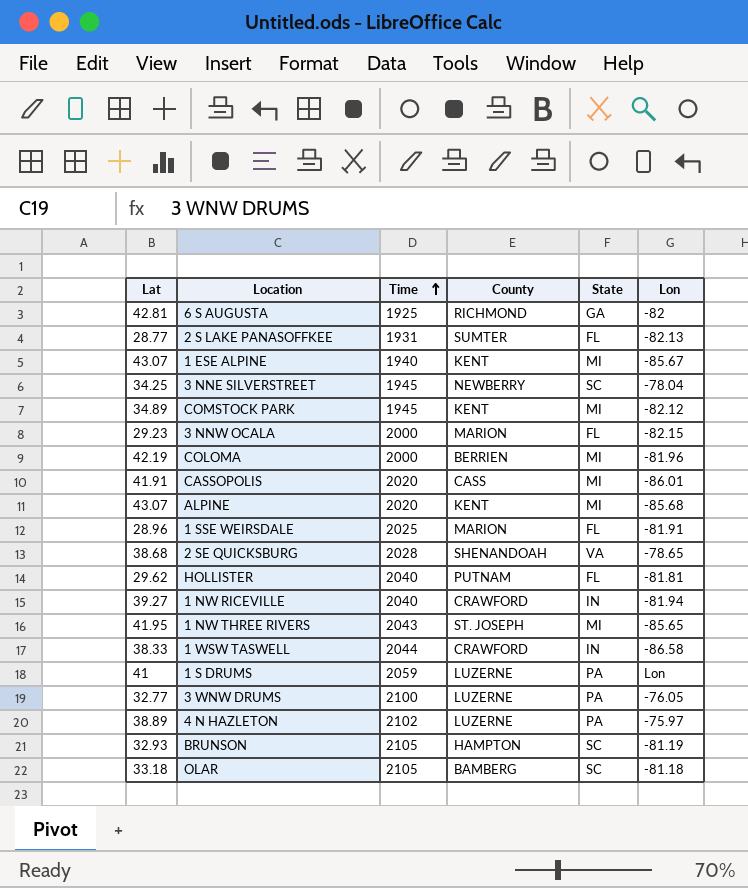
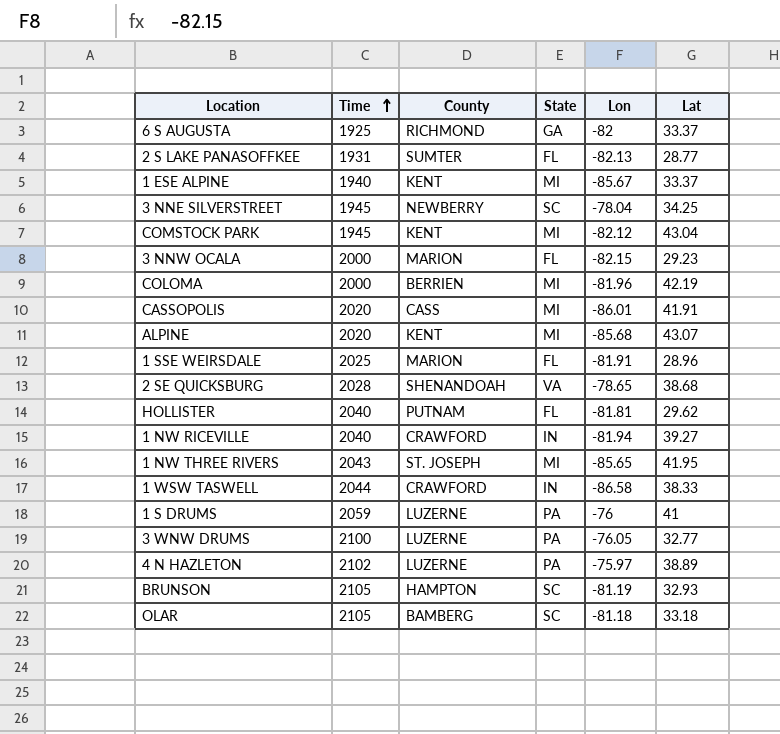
column Lat | position: 1 -> 6
6 S AUGUSTA | Lat: 42.81 -> 33.37
1 ESE ALPINE | Lat: 43.07 -> 33.37
COMSTOCK PARK | Lat: 34.89 -> 43.04
1 S DRUMS | Lon: Lon -> -76

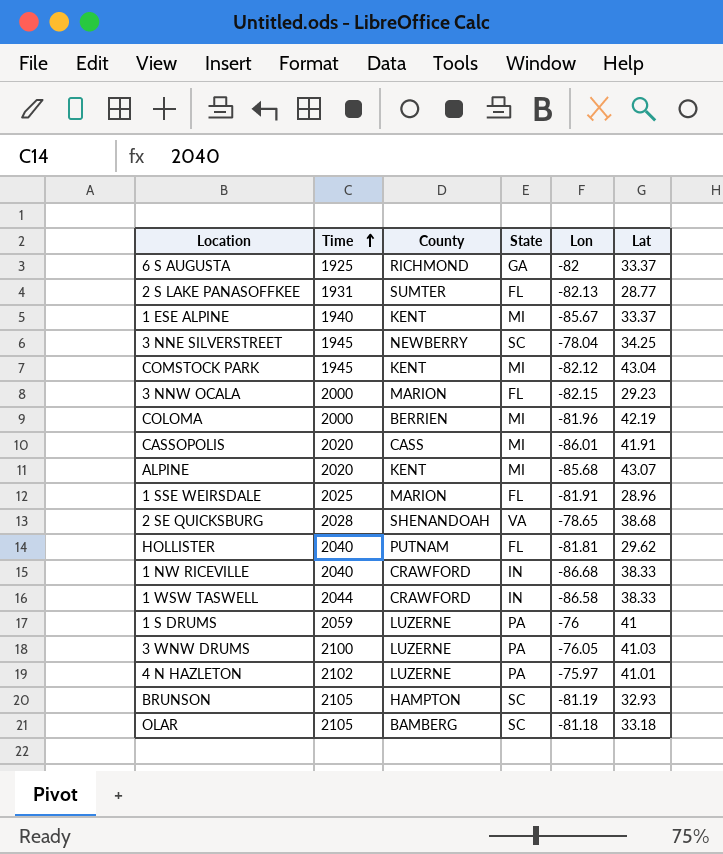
row 1 NW THREE RIVERS: 2043 | ST. JOSEPH | MI | -85.65 | 41.95 -> none
1 NW RICEVILLE | Lon: -81.94 -> -86.68
1 NW RICEVILLE | Lat: 39.27 -> 38.33
3 WNW DRUMS | Lat: 32.77 -> 41.03
4 N HAZLETON | Lat: 38.89 -> 41.01

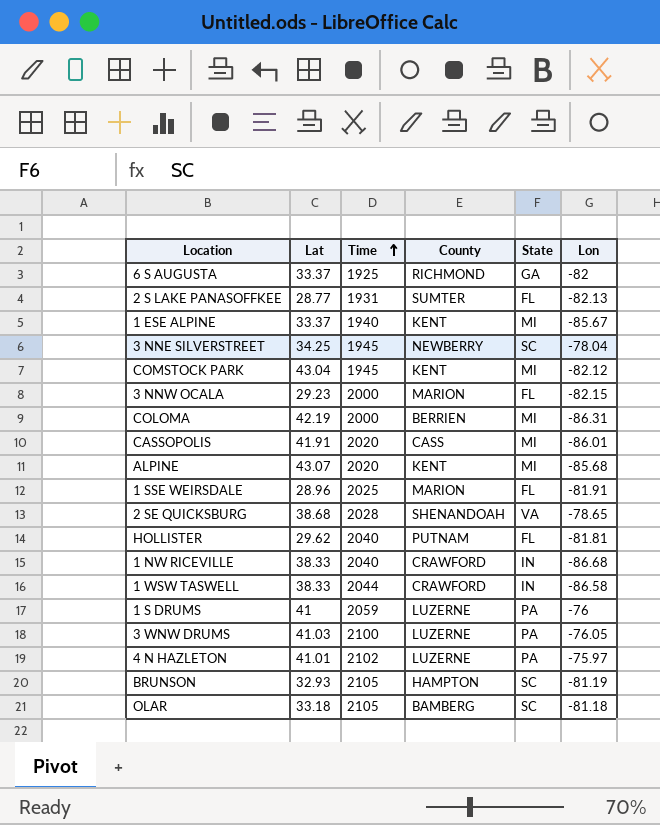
column Lat | position: 6 -> 2
COLOMA | Lon: -81.96 -> -86.31

